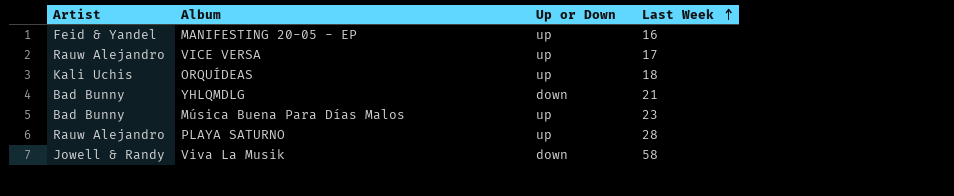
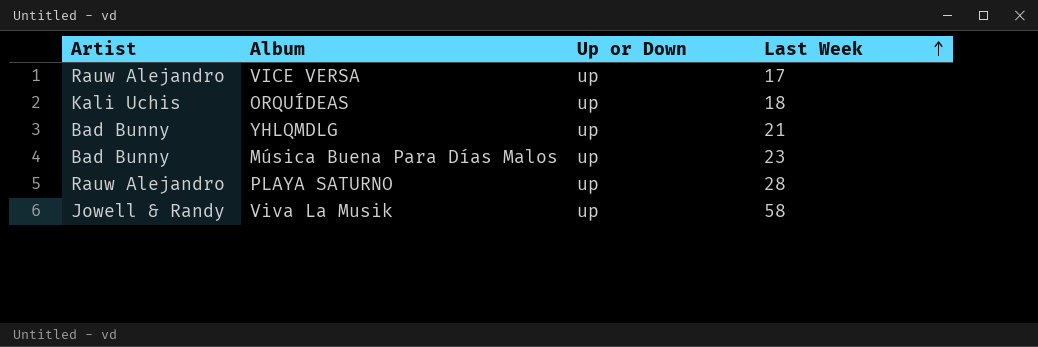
row MANIFESTING 20-05 - EP: Feid & Yandel | up | 16 -> none
YHLQMDLG | Up or Down: down -> up
Viva La Musik | Up or Down: down -> up

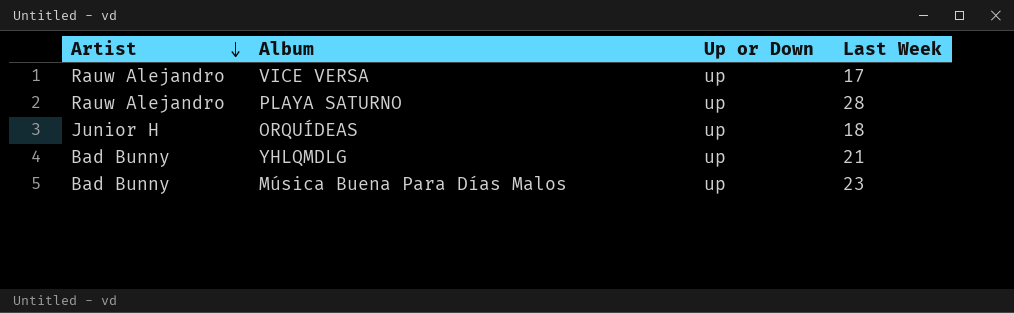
row order: Last Week ascending -> Artist descending
row Viva La Musik: Jowell & Randy | up | 58 -> none
ORQUÍDEAS | Artist: Kali Uchis -> Junior H

